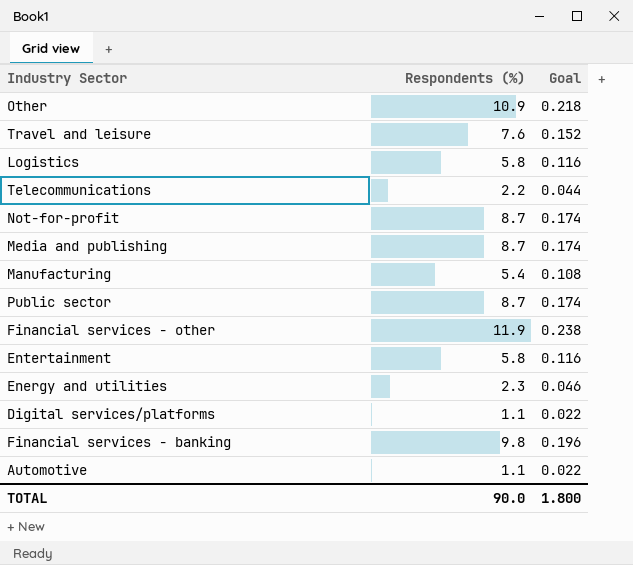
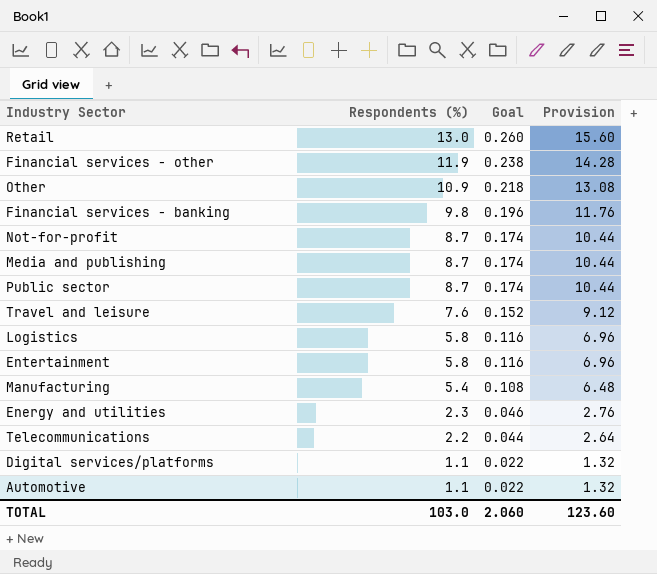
row order: none -> Respondents (%) descending
column Provision | formula: none -> [Respondents (%)] * 1.2
row Retail: none -> 13.0 | 0.260 | 15.60
TOTAL | Respondents (%): 90.0 -> 103.0
TOTAL | Goal: 1.800 -> 2.060

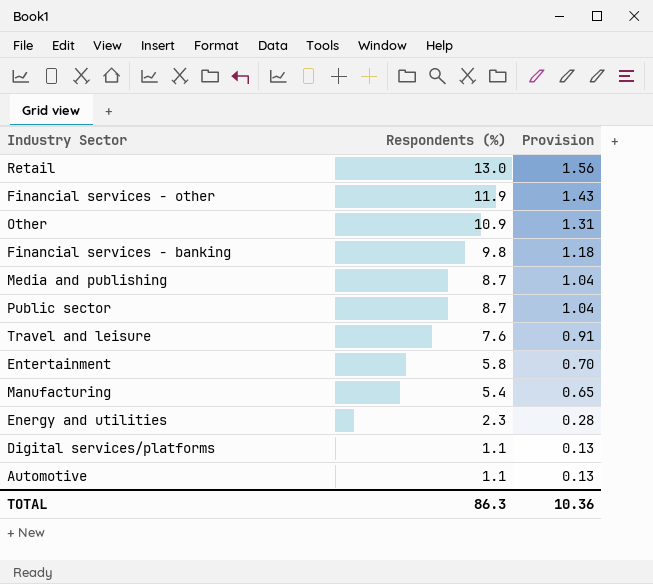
column Goal | formula: [Respondents (%)] * 0.02 -> none
column Provision | formula: [Respondents (%)] * 1.2 -> [Respondents (%)] * 0.12
row Not-for-profit: 8.7 | 0.174 | 10.44 -> none
row Logistics: 5.8 | 0.116 | 6.96 -> none
row Telecommunications: 2.2 | 0.044 | 2.64 -> none
TOTAL | Respondents (%): 103.0 -> 86.3
TOTAL | Provision: 123.60 -> 10.36

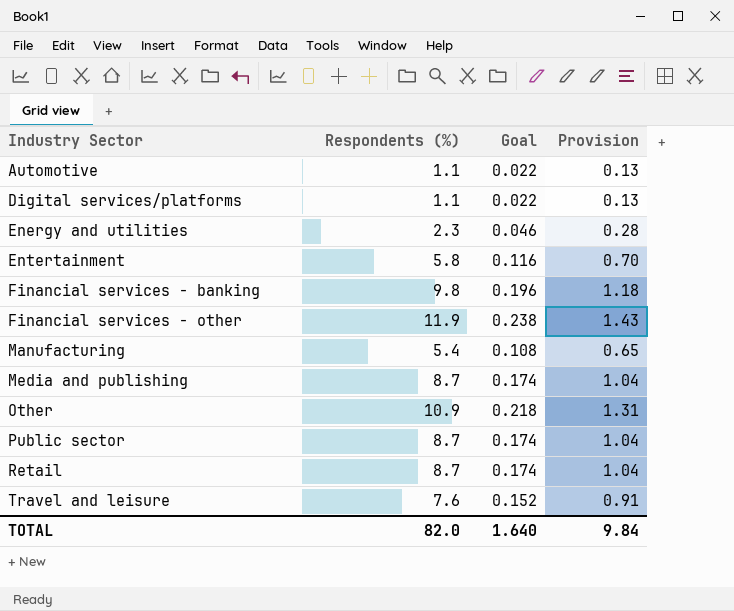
row order: Respondents (%) descending -> Industry Sector ascending
column Goal | formula: none -> [Respondents (%)] * 0.02
Retail | Respondents (%): 13.0 -> 8.7
Retail | Provision: 1.56 -> 1.04
TOTAL | Respondents (%): 86.3 -> 82.0
TOTAL | Provision: 10.36 -> 9.84

